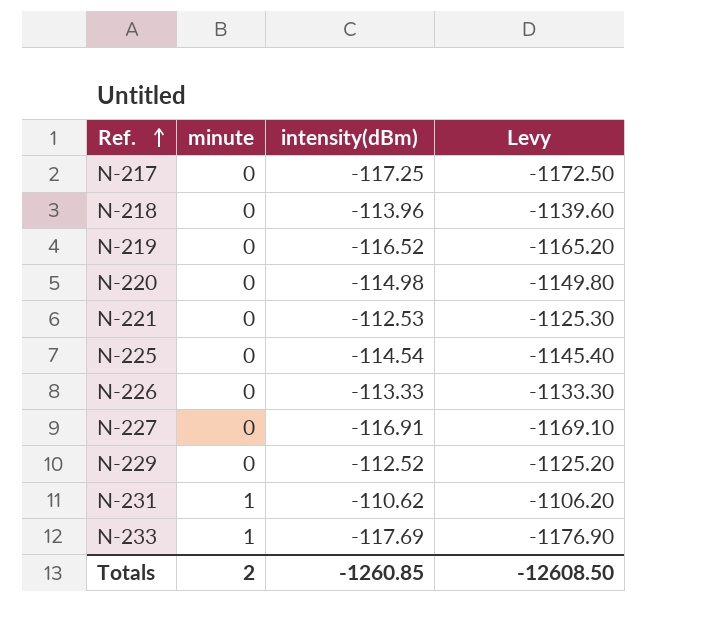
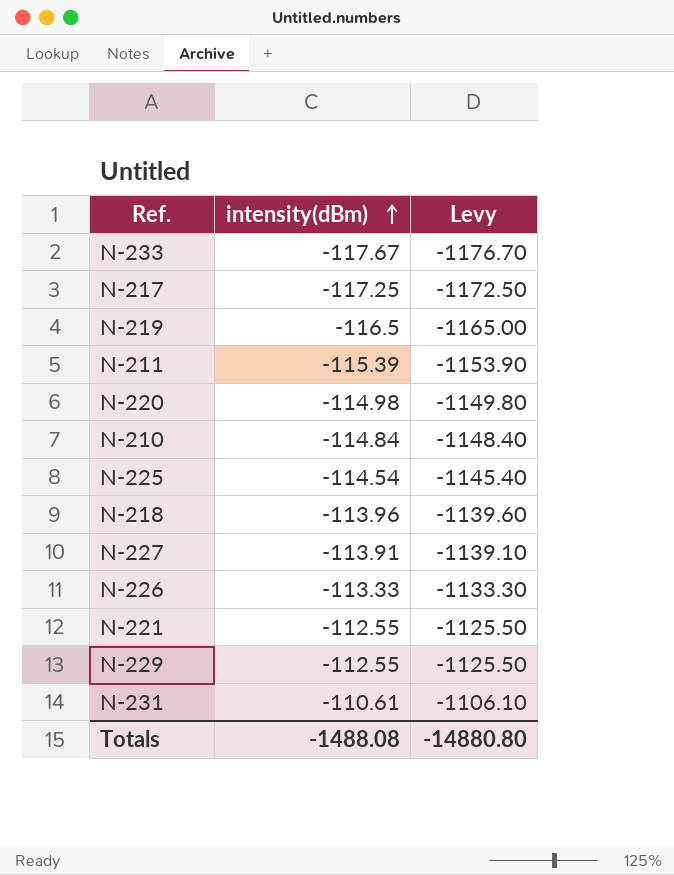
row order: Ref. ascending -> intensity(dBm) ascending
column minute | position: 2 -> none
N-233 | intensity(dBm): -117.69 -> -117.67
N-233 | Levy: -1176.90 -> -1176.70
N-219 | intensity(dBm): -116.52 -> -116.5
N-219 | Levy: -1165.20 -> -1165.00
row N-211: none -> -115.39 | -1153.90
row N-210: none -> -114.84 | -1148.40
N-227 | intensity(dBm): -116.91 -> -113.91
N-227 | Levy: -1169.10 -> -1139.10
N-221 | intensity(dBm): -112.53 -> -112.55
N-221 | Levy: -1125.30 -> -1125.50
N-229 | intensity(dBm): -112.52 -> -112.55
N-229 | Levy: -1125.20 -> -1125.50
N-231 | intensity(dBm): -110.62 -> -110.61
N-231 | Levy: -1106.20 -> -1106.10
Totals | intensity(dBm): -1260.85 -> -1488.08
Totals | Levy: -12608.50 -> -14880.80

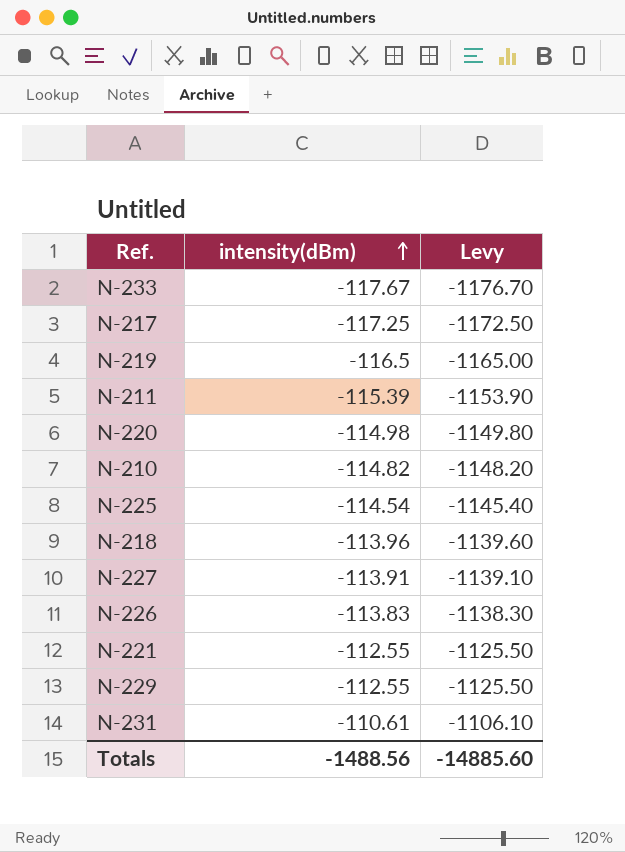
N-210 | intensity(dBm): -114.84 -> -114.82
N-210 | Levy: -1148.40 -> -1148.20
N-226 | intensity(dBm): -113.33 -> -113.83
N-226 | Levy: -1133.30 -> -1138.30
Totals | intensity(dBm): -1488.08 -> -1488.56
Totals | Levy: -14880.80 -> -14885.60

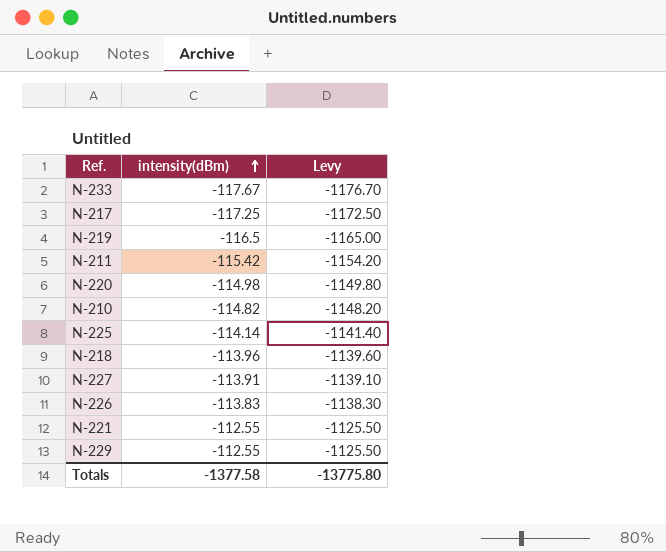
row N-231: -110.61 | -1106.10 -> none
N-211 | intensity(dBm): -115.39 -> -115.42
N-211 | Levy: -1153.90 -> -1154.20
N-225 | intensity(dBm): -114.54 -> -114.14
N-225 | Levy: -1145.40 -> -1141.40
Totals | intensity(dBm): -1488.56 -> -1377.58
Totals | Levy: -14885.60 -> -13775.80

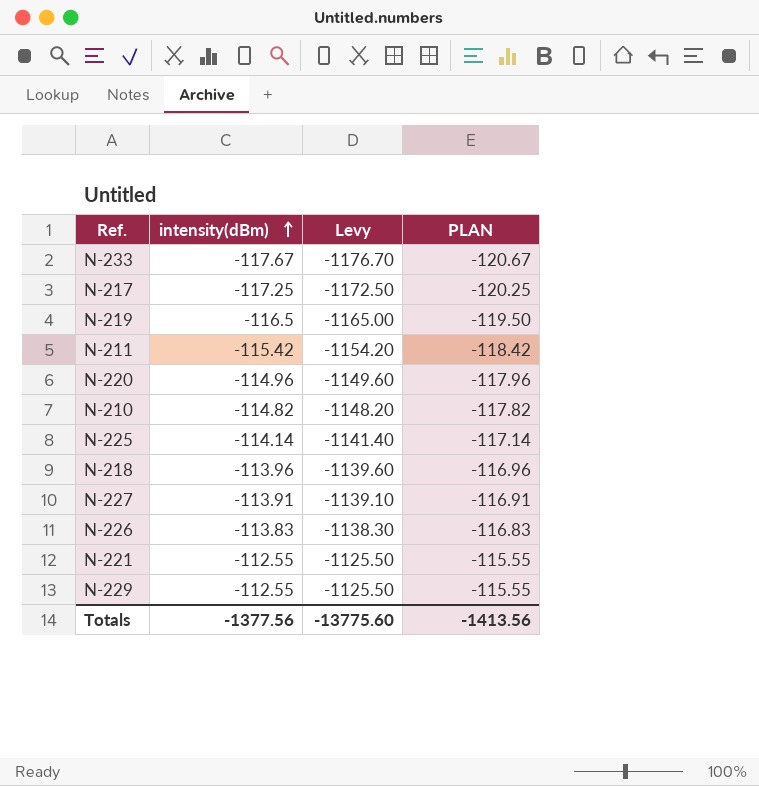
column PLAN | formula: none -> [intensity(dBm)] - 3
N-220 | intensity(dBm): -114.98 -> -114.96
N-220 | Levy: -1149.80 -> -1149.60
Totals | intensity(dBm): -1377.58 -> -1377.56
Totals | Levy: -13775.80 -> -13775.60

